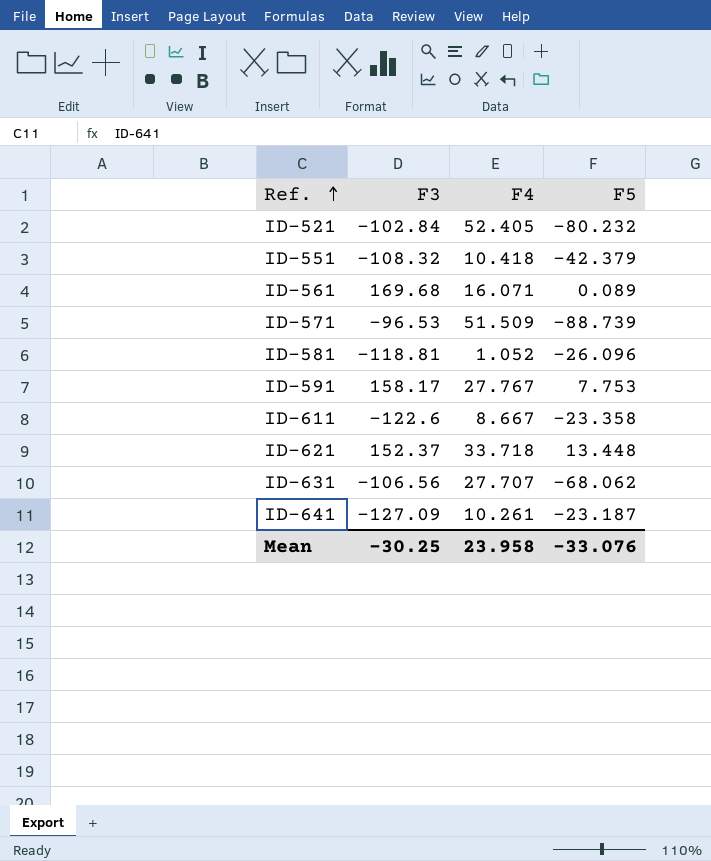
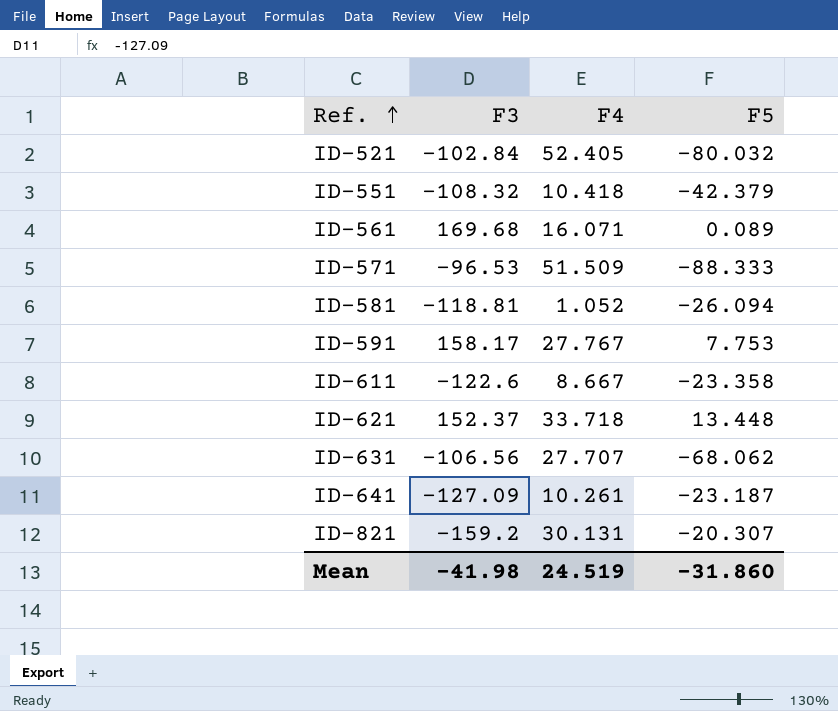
ID-521 | F5: -80.232 -> -80.032
ID-571 | F5: -88.739 -> -88.333
ID-581 | F5: -26.096 -> -26.094
row ID-821: none -> -159.2 | 30.131 | -20.307
Mean | F3: -30.25 -> -41.98
Mean | F4: 23.958 -> 24.519
Mean | F5: -33.076 -> -31.860

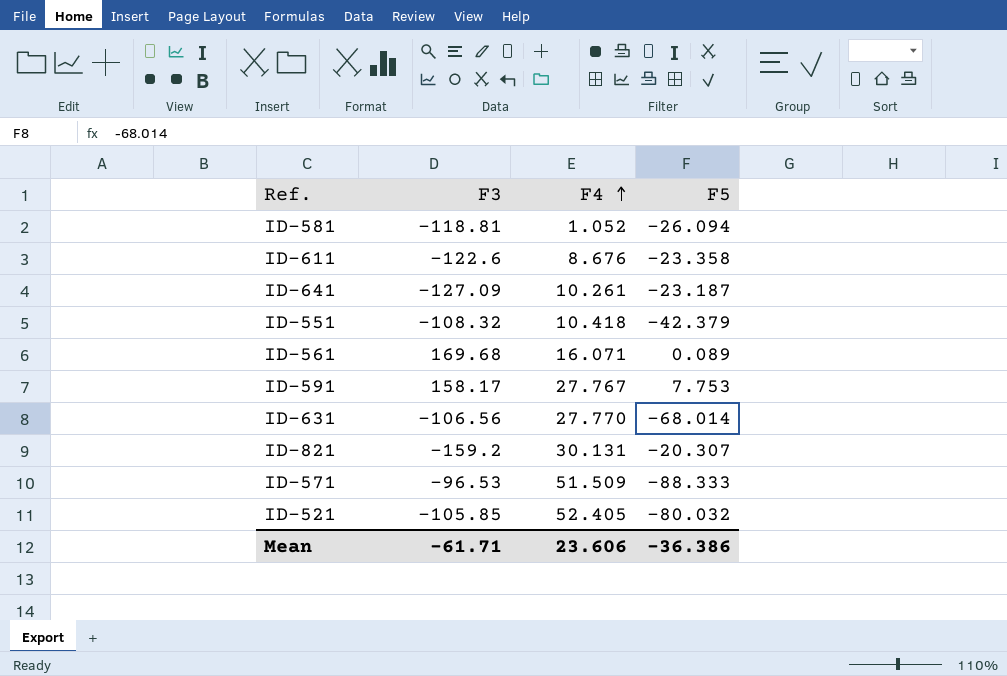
row order: Ref. ascending -> F4 ascending
row ID-621: 152.37 | 33.718 | 13.448 -> none
ID-611 | F4: 8.667 -> 8.676
ID-631 | F4: 27.707 -> 27.770
ID-631 | F5: -68.062 -> -68.014
ID-521 | F3: -102.84 -> -105.85
Mean | F3: -41.98 -> -61.71
Mean | F4: 24.519 -> 23.606
Mean | F5: -31.860 -> -36.386

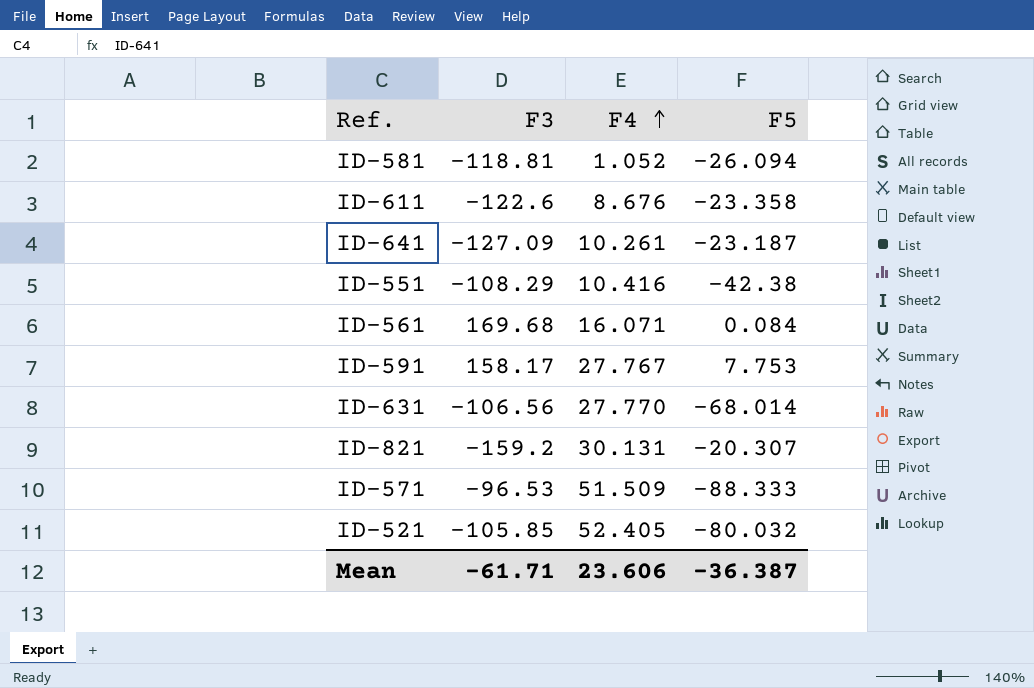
ID-551 | F3: -108.32 -> -108.29
ID-551 | F4: 10.418 -> 10.416
ID-551 | F5: -42.379 -> -42.38
ID-561 | F5: 0.089 -> 0.084
Mean | F5: -36.386 -> -36.387

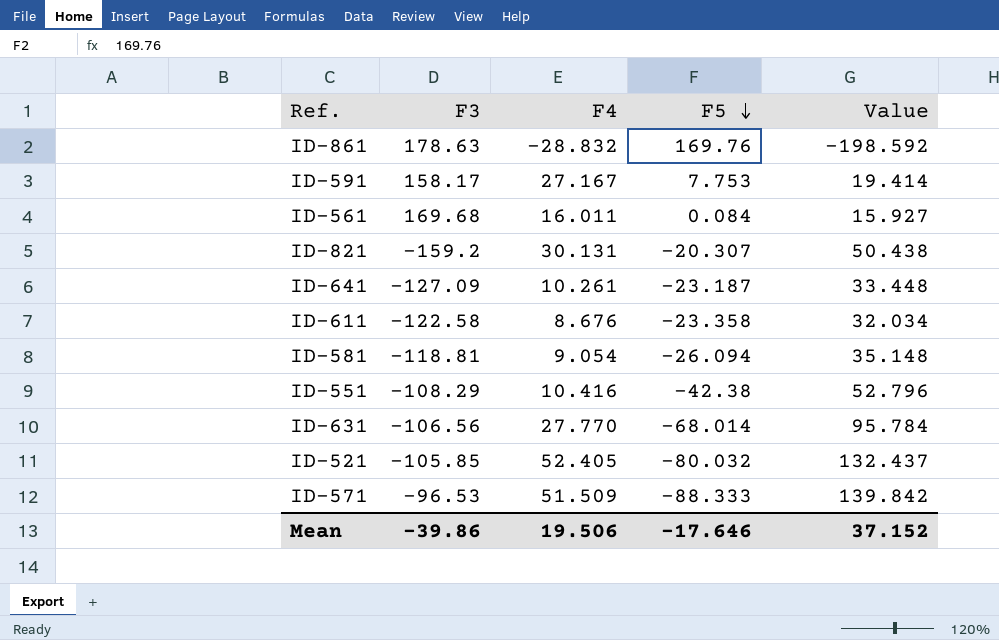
row order: F4 ascending -> F5 descending
column Value | formula: none -> [F4] - [F5]
row ID-861: none -> 178.63 | -28.832 | 169.76 | -198.592
ID-591 | F4: 27.767 -> 27.167
ID-561 | F4: 16.071 -> 16.011
ID-611 | F3: -122.6 -> -122.58
ID-581 | F4: 1.052 -> 9.054
Mean | F3: -61.71 -> -39.86
Mean | F4: 23.606 -> 19.506
Mean | F5: -36.387 -> -17.646

